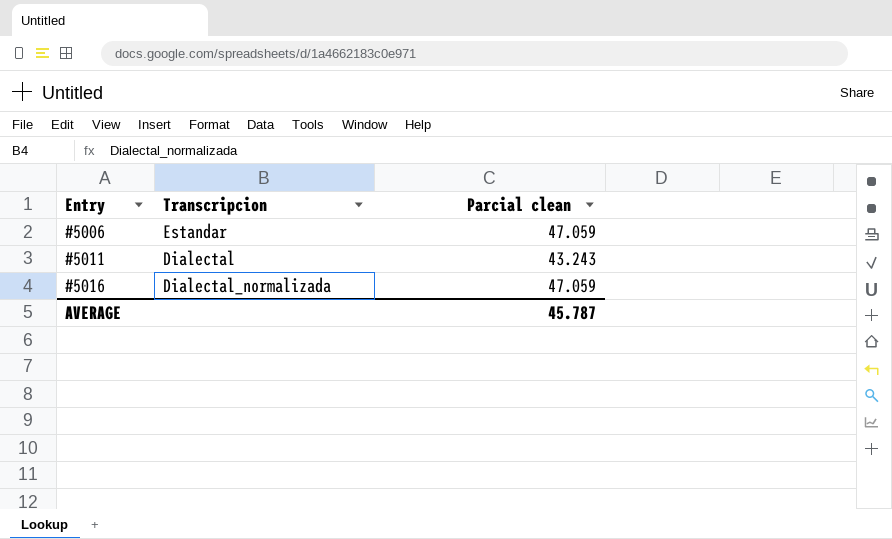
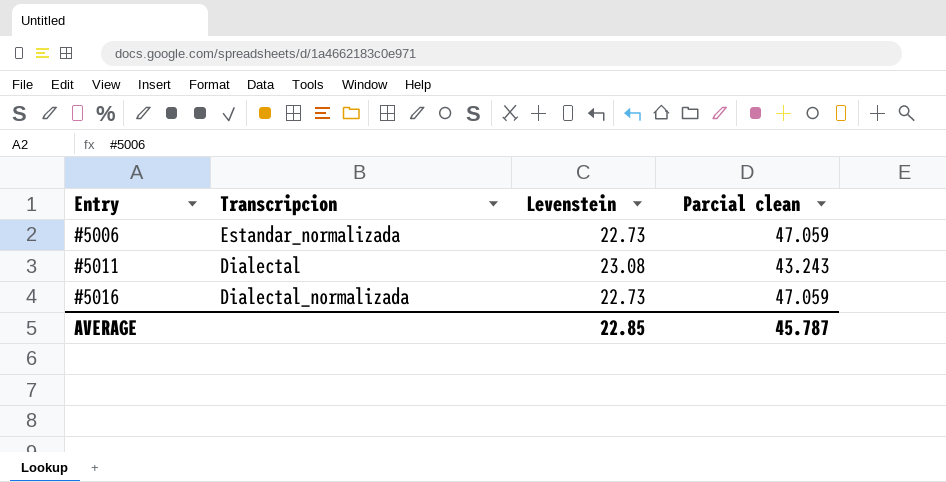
column Levenstein | position: none -> 3
#5006 | Transcripcion: Estandar -> Estandar_normalizada

